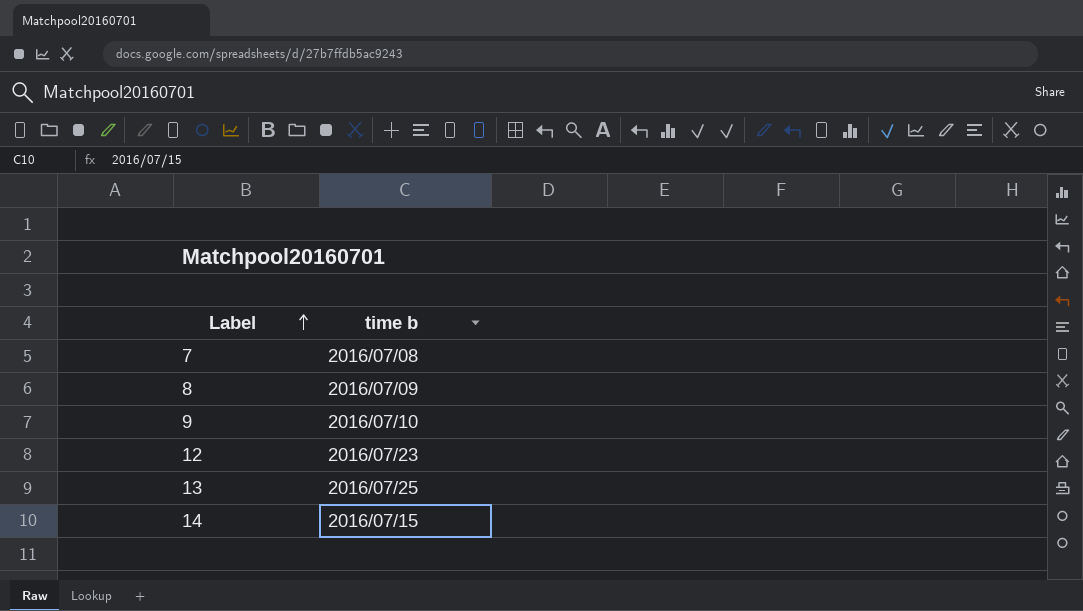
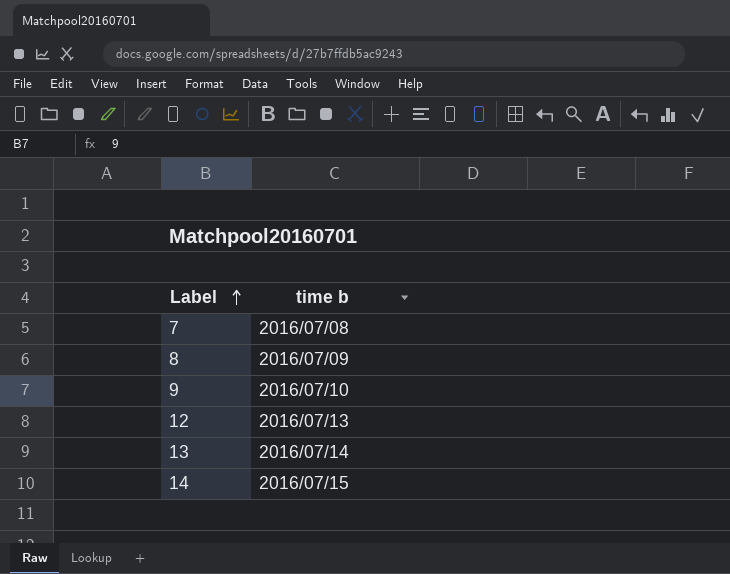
12 | time b: 2016/07/23 -> 2016/07/13
13 | time b: 2016/07/25 -> 2016/07/14

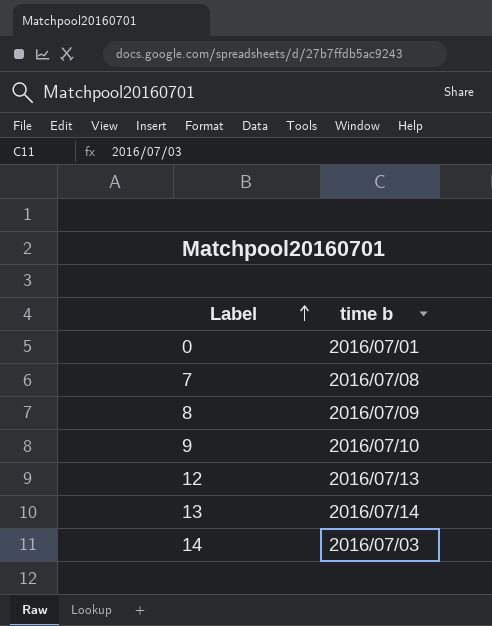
row 0: none -> 2016/07/01
14 | time b: 2016/07/15 -> 2016/07/03

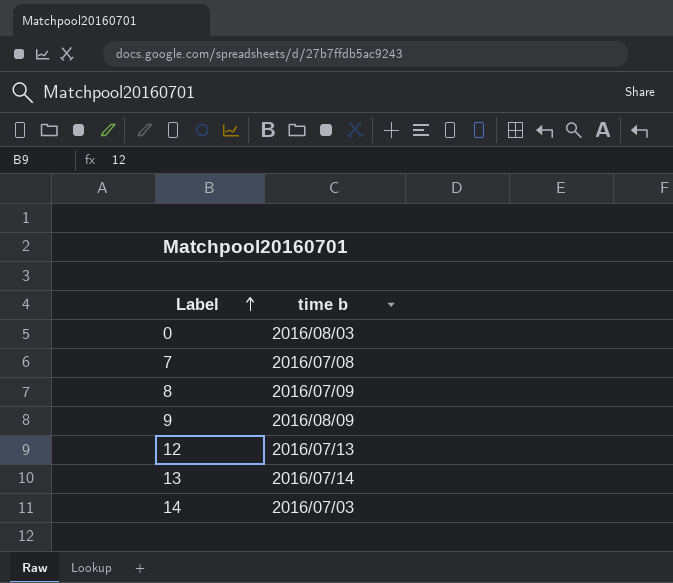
0 | time b: 2016/07/01 -> 2016/08/03
9 | time b: 2016/07/10 -> 2016/08/09

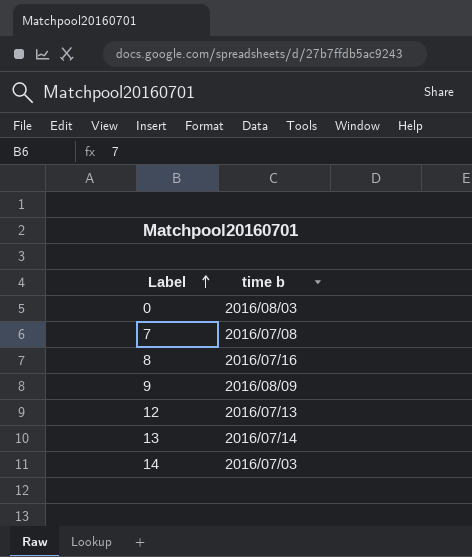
8 | time b: 2016/07/09 -> 2016/07/16

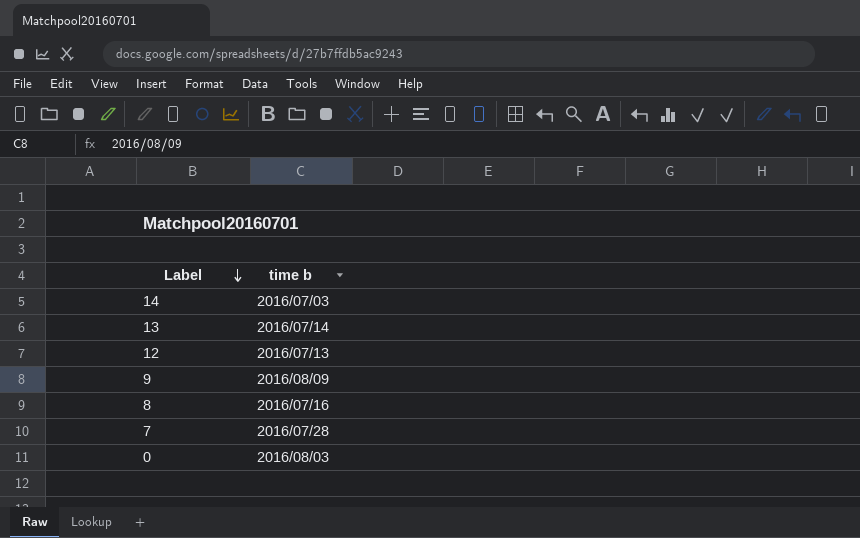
row order: Label ascending -> Label descending
7 | time b: 2016/07/08 -> 2016/07/28

